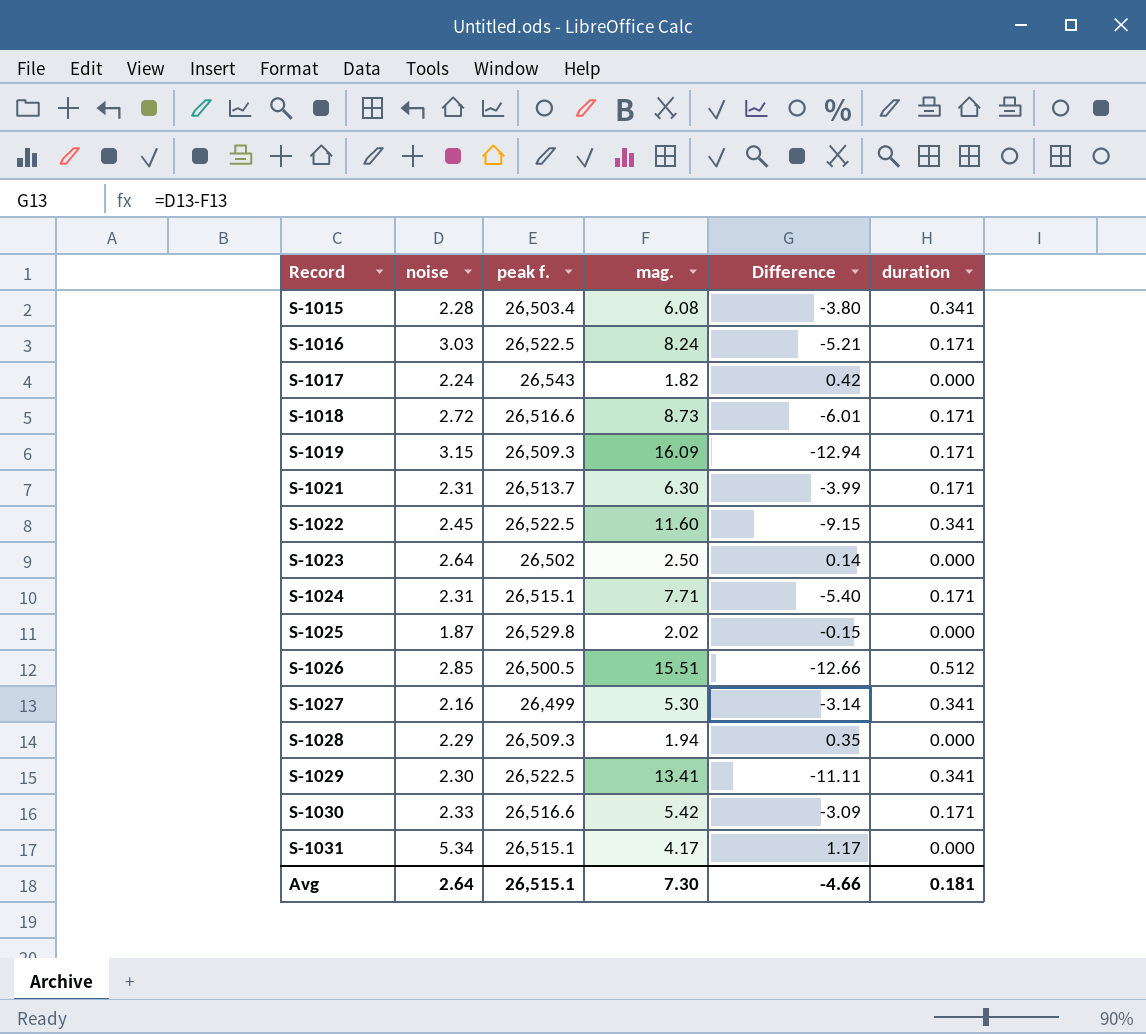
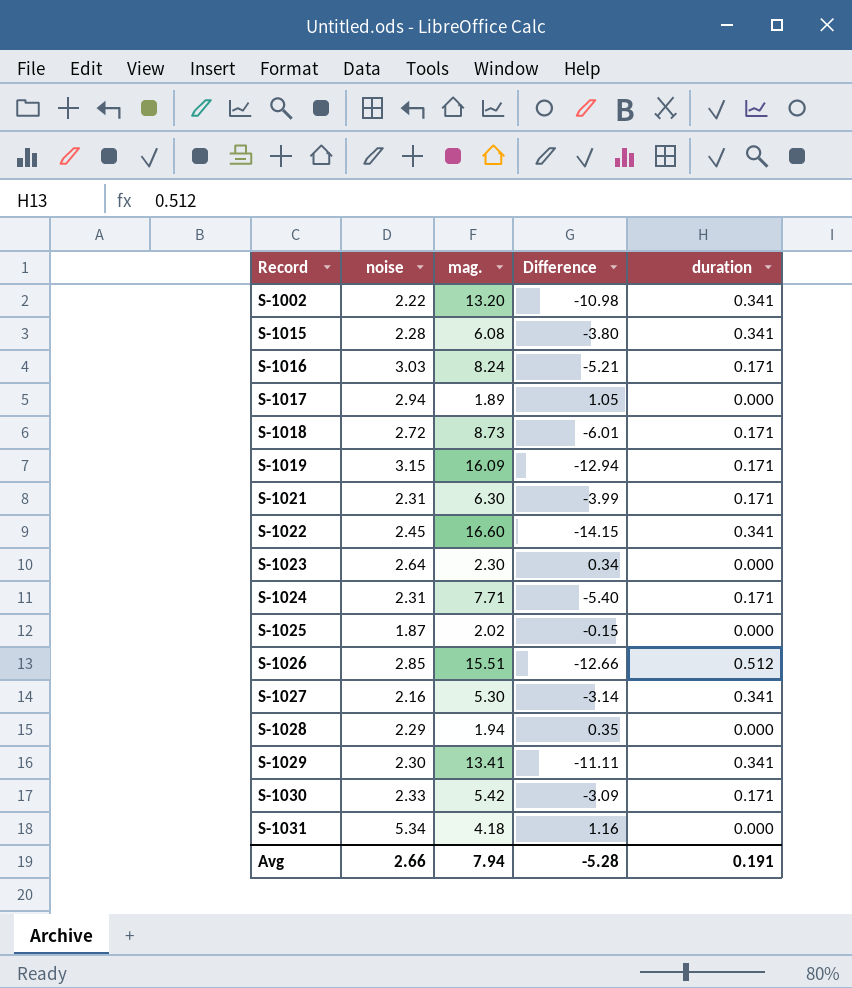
column peak f. | position: 3 -> none
row S-1002: none -> 2.22 | 13.20 | -10.98 | 0.341
S-1017 | noise: 2.24 -> 2.94
S-1017 | mag.: 1.82 -> 1.89
S-1017 | Difference: 0.42 -> 1.05
S-1022 | mag.: 11.60 -> 16.60
S-1022 | Difference: -9.15 -> -14.15
S-1023 | mag.: 2.50 -> 2.30
S-1023 | Difference: 0.14 -> 0.34
S-1031 | mag.: 4.17 -> 4.18
S-1031 | Difference: 1.17 -> 1.16
Avg | noise: 2.64 -> 2.66
Avg | mag.: 7.30 -> 7.94
Avg | Difference: -4.66 -> -5.28
Avg | duration: 0.181 -> 0.191

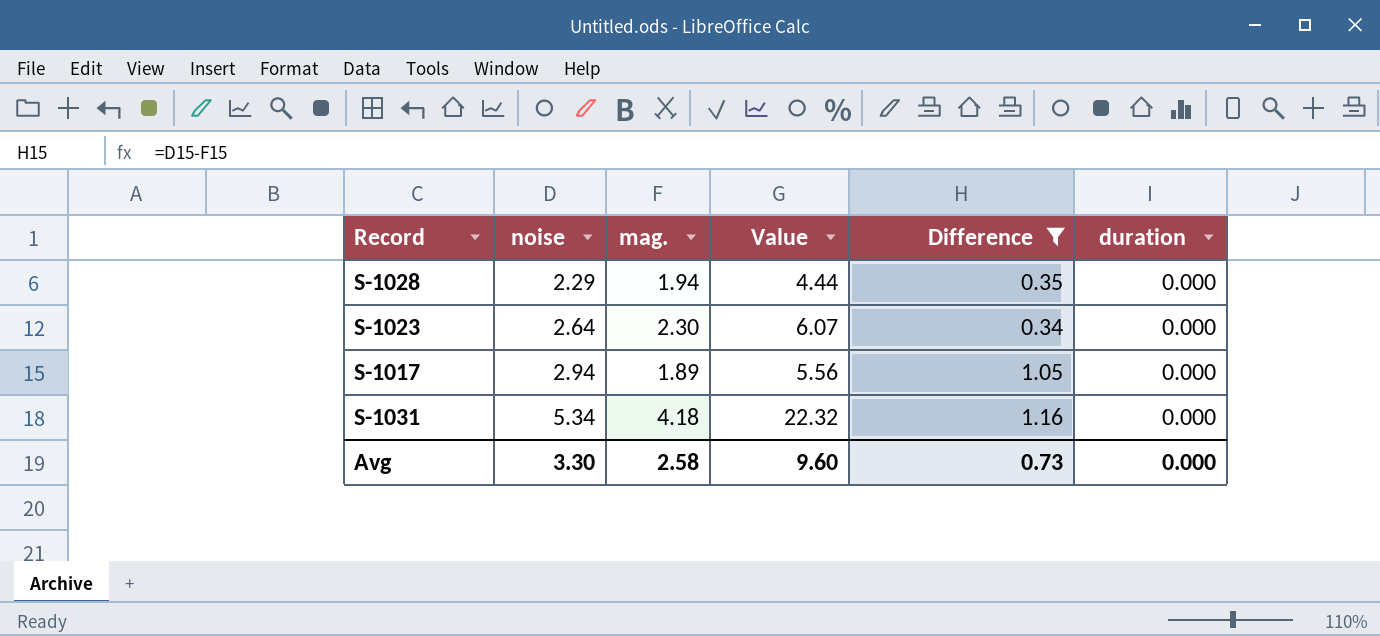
filter: none -> Difference >= 0.34
row order: Record ascending -> noise ascending
column Value | formula: none -> [noise] * [mag.]
Avg | noise: 2.66 -> 3.30
Avg | mag.: 7.94 -> 2.58
Avg | Difference: -5.28 -> 0.73
Avg | duration: 0.191 -> 0.000

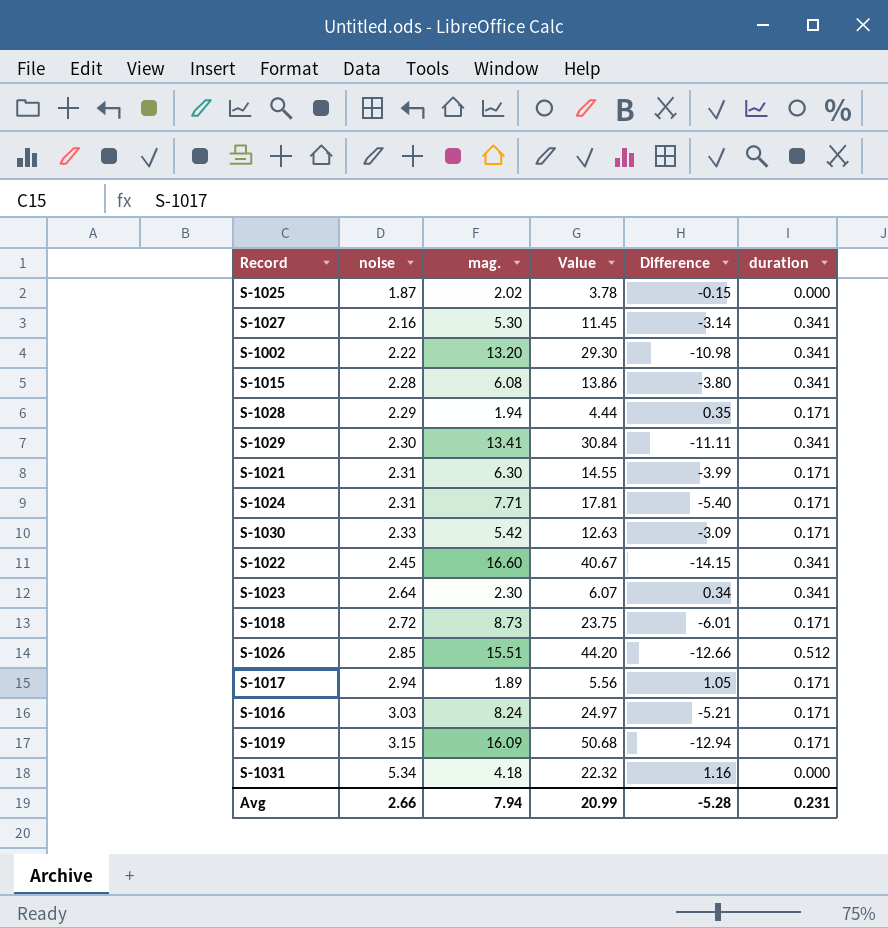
filter: Difference >= 0.34 -> none
S-1028 | duration: 0.000 -> 0.171
S-1023 | duration: 0.000 -> 0.341
S-1017 | duration: 0.000 -> 0.171
Avg | noise: 3.30 -> 2.66
Avg | mag.: 2.58 -> 7.94
Avg | Value: 9.60 -> 20.99
Avg | Difference: 0.73 -> -5.28
Avg | duration: 0.000 -> 0.231

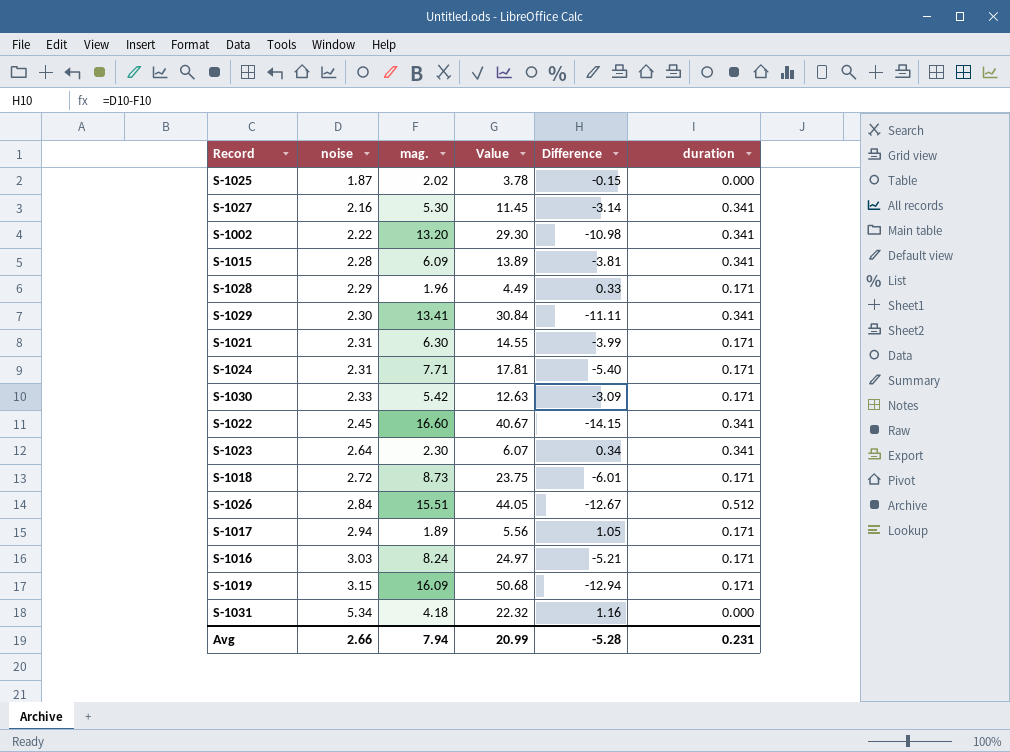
S-1015 | mag.: 6.08 -> 6.09
S-1015 | Value: 13.86 -> 13.89
S-1015 | Difference: -3.80 -> -3.81
S-1028 | mag.: 1.94 -> 1.96
S-1028 | Value: 4.44 -> 4.49
S-1028 | Difference: 0.35 -> 0.33
S-1026 | noise: 2.85 -> 2.84
S-1026 | Value: 44.20 -> 44.05
S-1026 | Difference: -12.66 -> -12.67

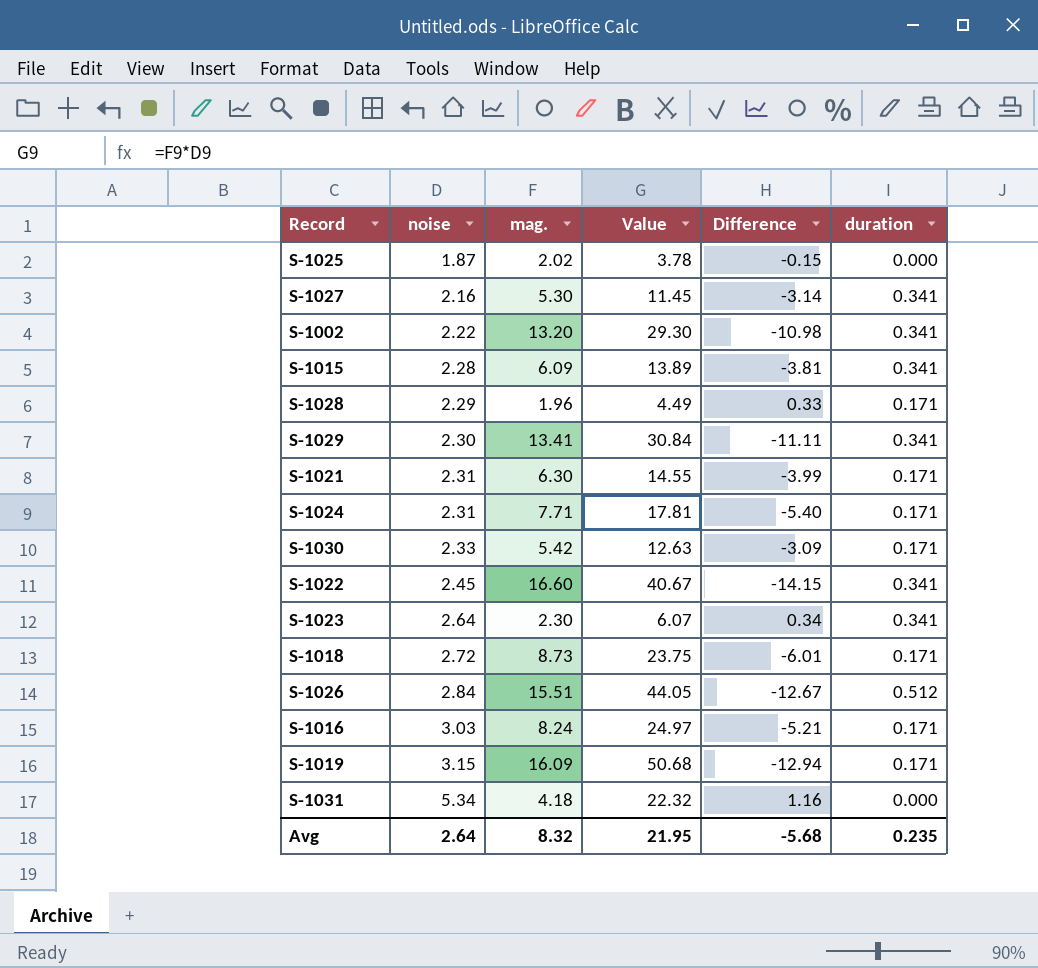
row S-1017: 2.94 | 1.89 | 5.56 | 1.05 | 0.171 -> none
Avg | noise: 2.66 -> 2.64
Avg | mag.: 7.94 -> 8.32
Avg | Value: 20.99 -> 21.95
Avg | Difference: -5.28 -> -5.68
Avg | duration: 0.231 -> 0.235

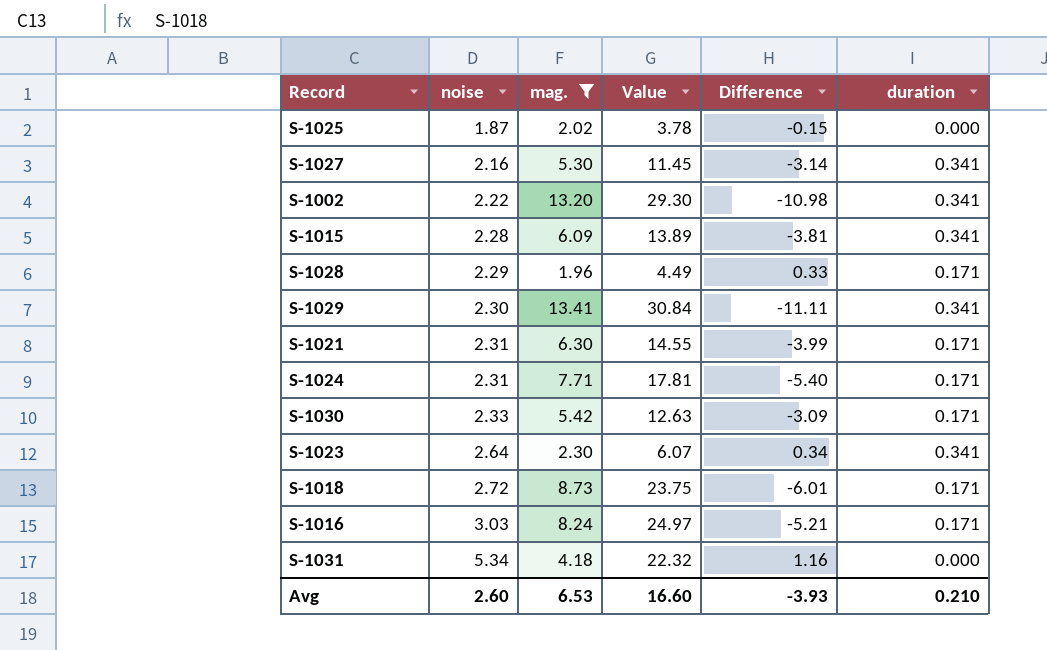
filter: none -> mag. <= 13.41
Avg | noise: 2.64 -> 2.60
Avg | mag.: 8.32 -> 6.53
Avg | Value: 21.95 -> 16.60
Avg | Difference: -5.68 -> -3.93
Avg | duration: 0.235 -> 0.210

